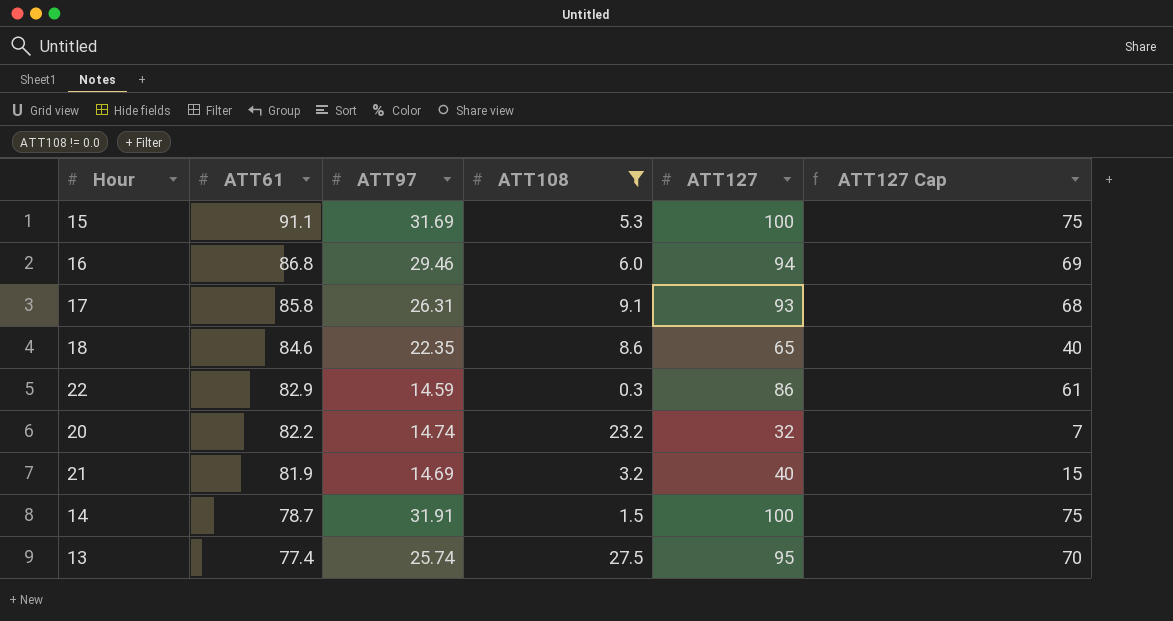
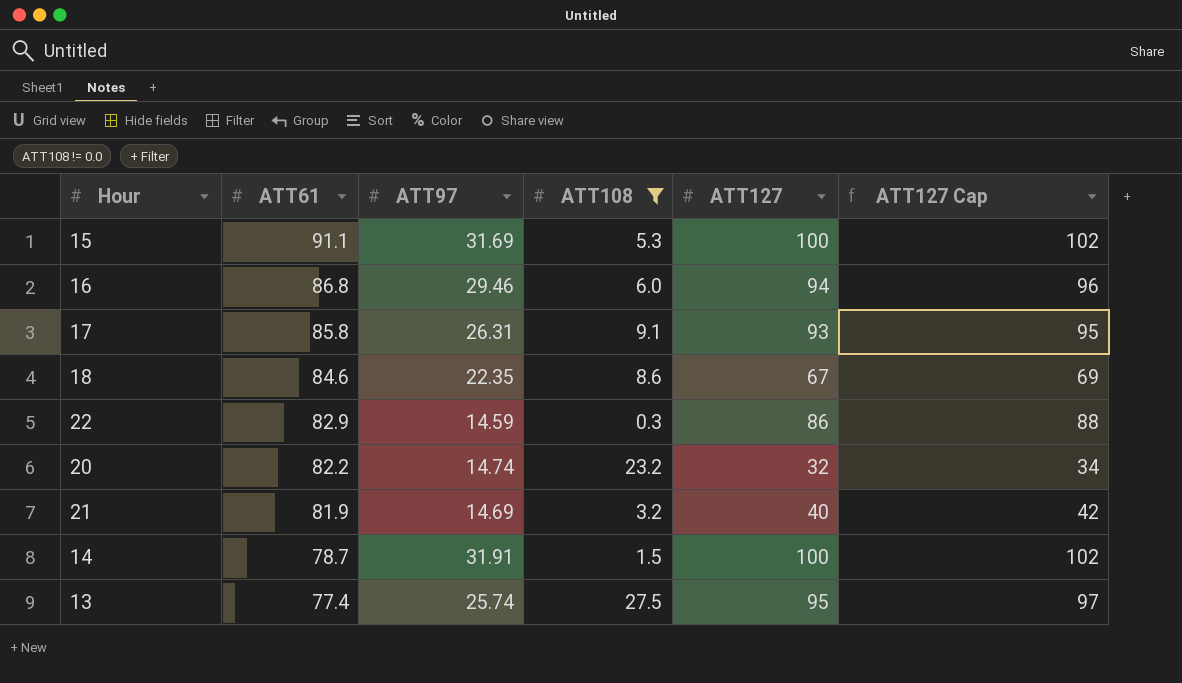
column ATT127 Cap | formula: [ATT127] - 25 -> [ATT127] + 2
18 | ATT127: 65 -> 67

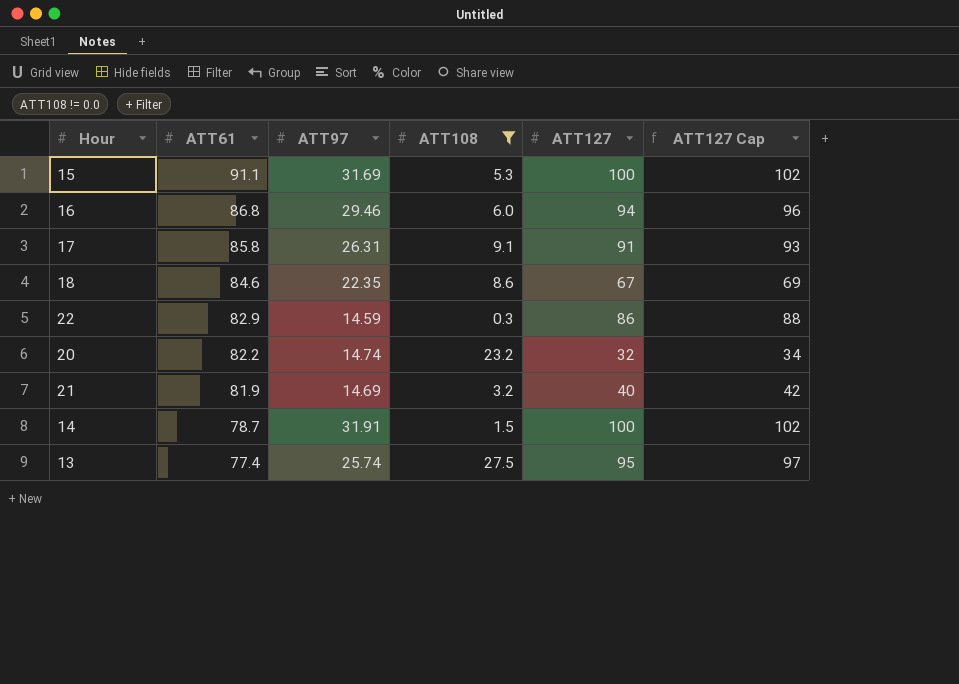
17 | ATT127: 93 -> 91
17 | ATT127 Cap: 95 -> 93

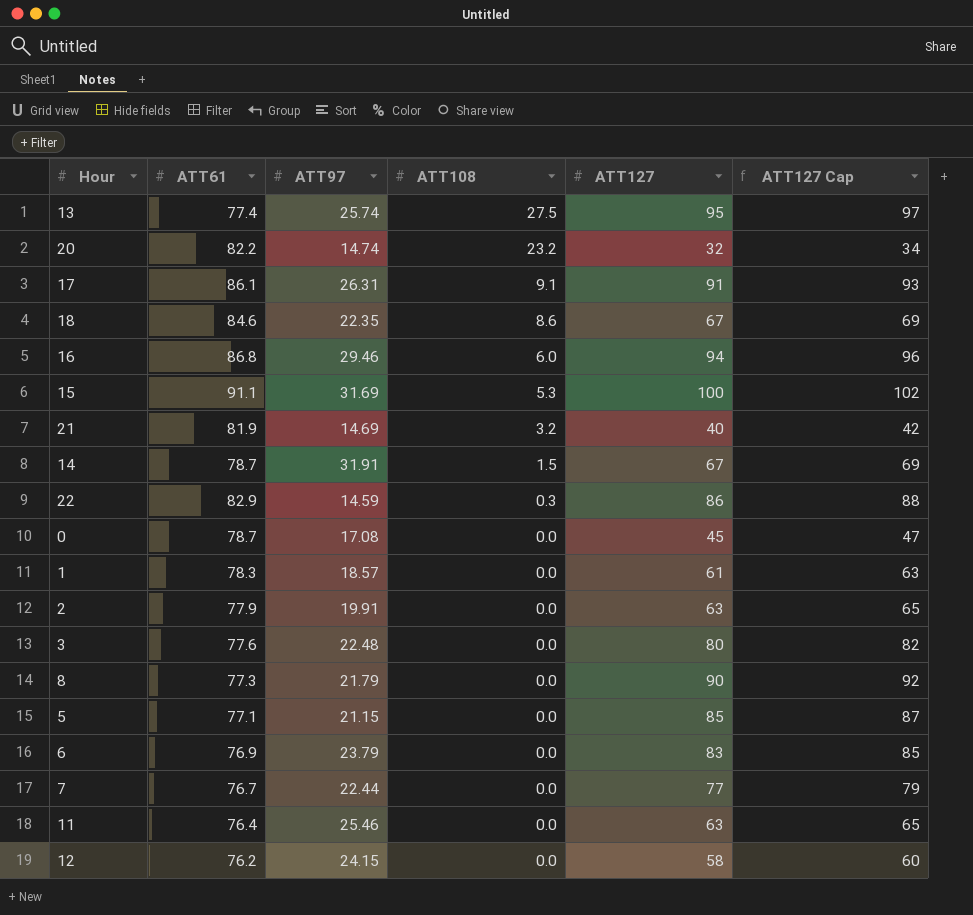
filter: ATT108 != 0.0 -> none
row order: ATT61 descending -> ATT108 descending
17 | ATT61: 85.8 -> 86.1
14 | ATT127: 100 -> 67
14 | ATT127 Cap: 102 -> 69

